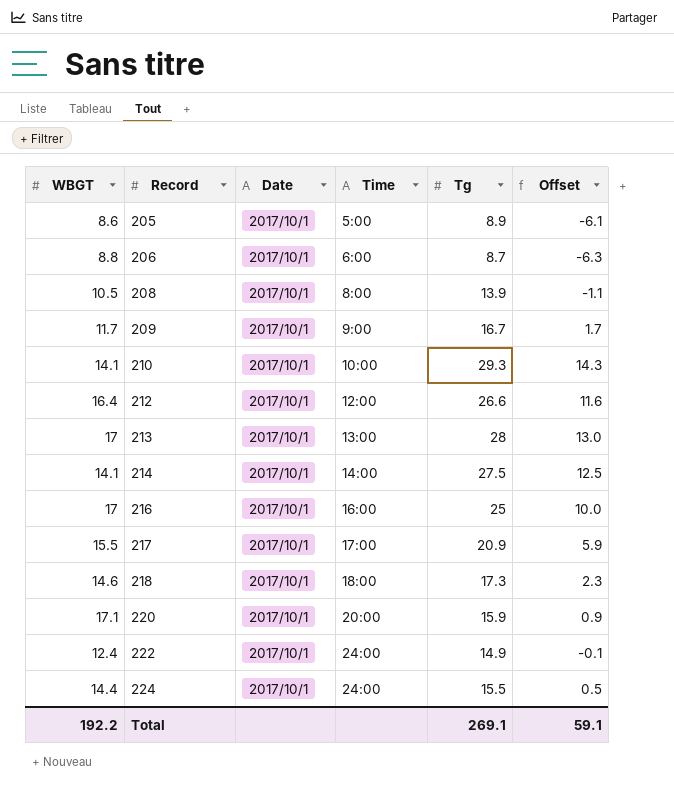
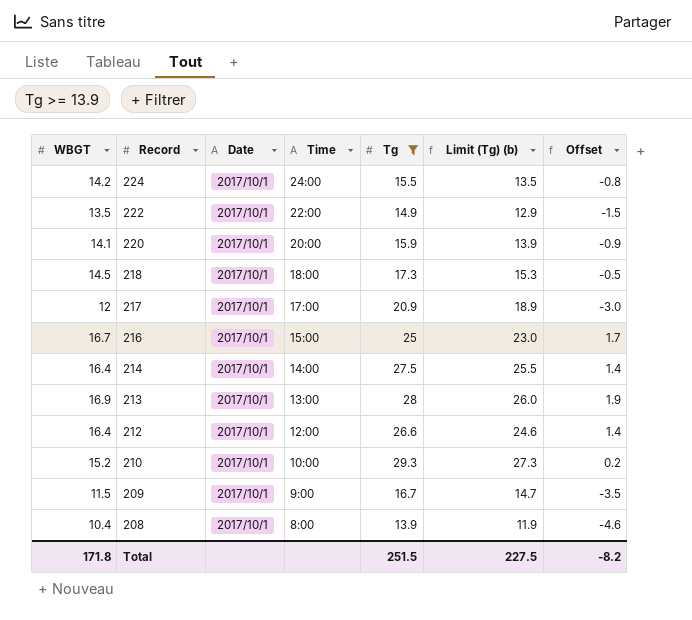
filter: none -> Tg >= 13.9
row order: Record ascending -> Record descending
column Limit (Tg) (b) | formula: none -> [Tg] - 2
column Offset | formula: [Tg] - 15 -> [WBGT] - 15
224 | WBGT: 14.4 -> 14.2
222 | WBGT: 12.4 -> 13.5
222 | Time: 24:00 -> 22:00
220 | WBGT: 17.1 -> 14.1
218 | WBGT: 14.6 -> 14.5
217 | WBGT: 15.5 -> 12
216 | WBGT: 17 -> 16.7
216 | Time: 16:00 -> 15:00
214 | WBGT: 14.1 -> 16.4
213 | WBGT: 17 -> 16.9
210 | WBGT: 14.1 -> 15.2
209 | WBGT: 11.7 -> 11.5
208 | WBGT: 10.5 -> 10.4
Total | WBGT: 192.2 -> 171.8
Total | Tg: 269.1 -> 251.5
Total | Offset: 59.1 -> -8.2

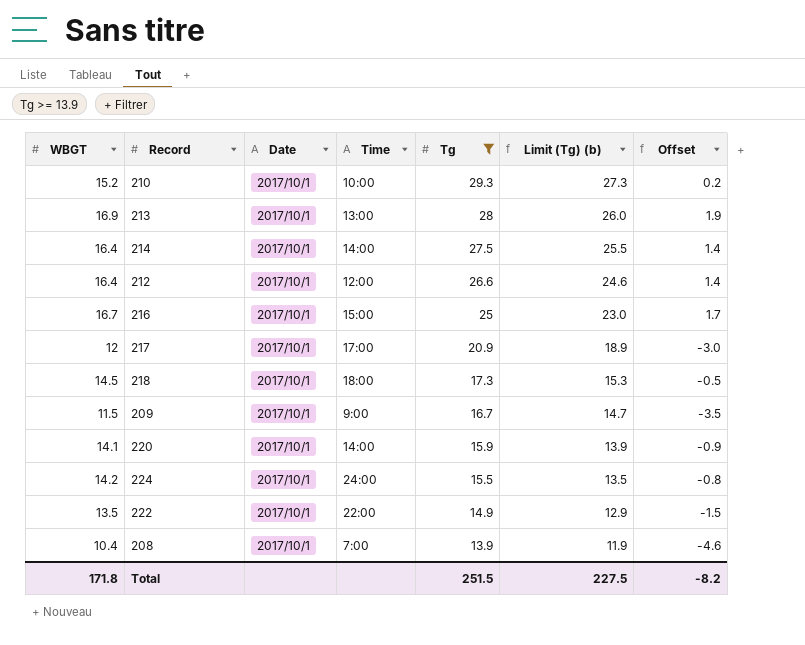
row order: Record descending -> Tg descending
220 | Time: 20:00 -> 14:00
208 | Time: 8:00 -> 7:00

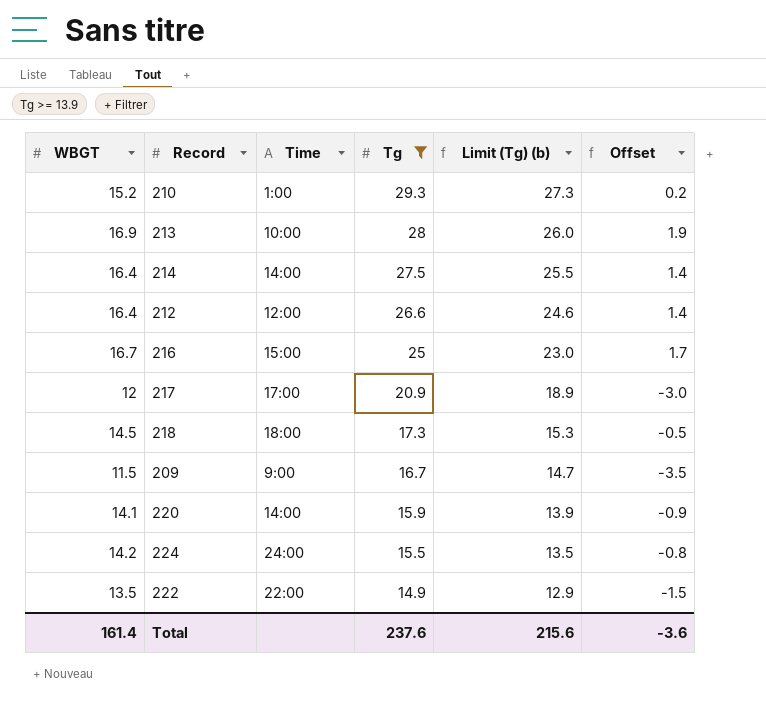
column Date | position: 3 -> none
row 208: 10.4 | 2017/10/1 | 7:00 | 13.9 | 11.9 | -4.6 -> none
210 | Time: 10:00 -> 1:00
213 | Time: 13:00 -> 10:00
Total | WBGT: 171.8 -> 161.4
Total | Tg: 251.5 -> 237.6
Total | Limit (Tg) (b): 227.5 -> 215.6
Total | Offset: -8.2 -> -3.6

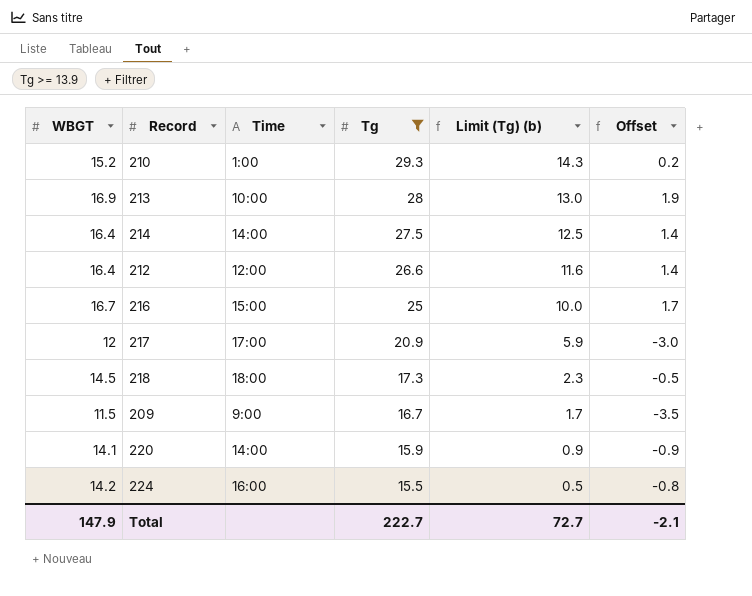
column Limit (Tg) (b) | formula: [Tg] - 2 -> [Tg] - 15
row 222: 13.5 | 22:00 | 14.9 | 12.9 | -1.5 -> none
224 | Time: 24:00 -> 16:00
Total | WBGT: 161.4 -> 147.9
Total | Tg: 237.6 -> 222.7
Total | Limit (Tg) (b): 215.6 -> 72.7
Total | Offset: -3.6 -> -2.1

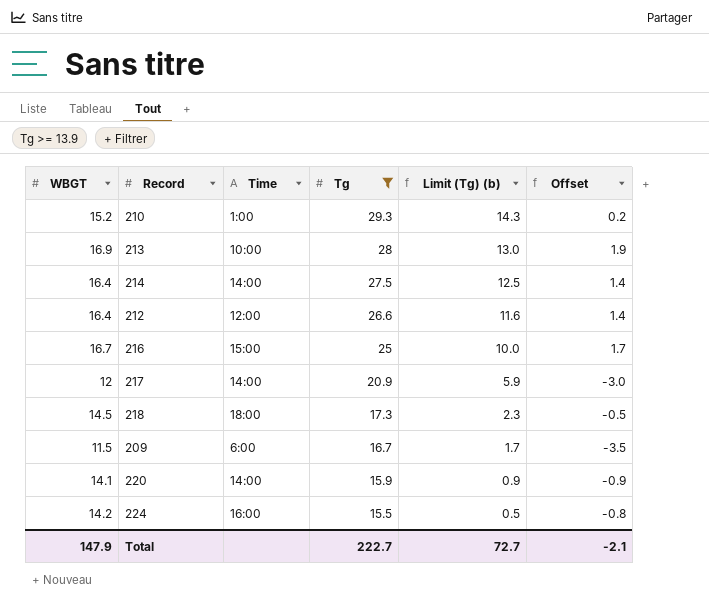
217 | Time: 17:00 -> 14:00
209 | Time: 9:00 -> 6:00

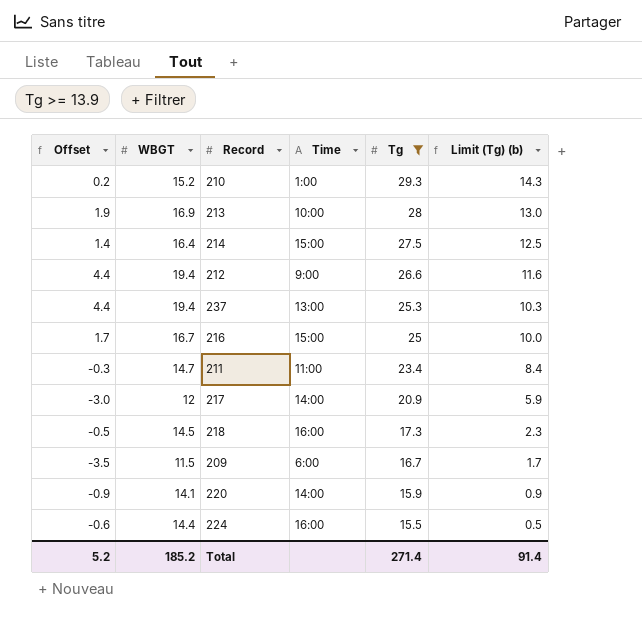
column Offset | position: 6 -> 1
214 | Time: 14:00 -> 15:00
212 | Offset: 1.4 -> 4.4
212 | WBGT: 16.4 -> 19.4
212 | Time: 12:00 -> 9:00
row 237: none -> 4.4 | 19.4 | 13:00 | 25.3 | 10.3
row 211: none -> -0.3 | 14.7 | 11:00 | 23.4 | 8.4
218 | Time: 18:00 -> 16:00
224 | Offset: -0.8 -> -0.6
224 | WBGT: 14.2 -> 14.4
Total | Offset: -2.1 -> 5.2
Total | WBGT: 147.9 -> 185.2
Total | Tg: 222.7 -> 271.4
Total | Limit (Tg) (b): 72.7 -> 91.4

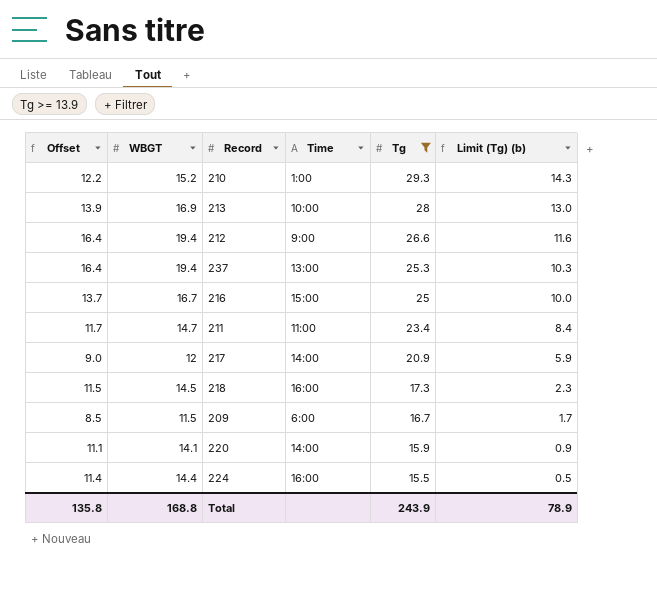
column Offset | formula: [WBGT] - 15 -> [WBGT] - 3
row 214: 1.4 | 16.4 | 15:00 | 27.5 | 12.5 -> none
Total | Offset: 5.2 -> 135.8
Total | WBGT: 185.2 -> 168.8
Total | Tg: 271.4 -> 243.9
Total | Limit (Tg) (b): 91.4 -> 78.9

